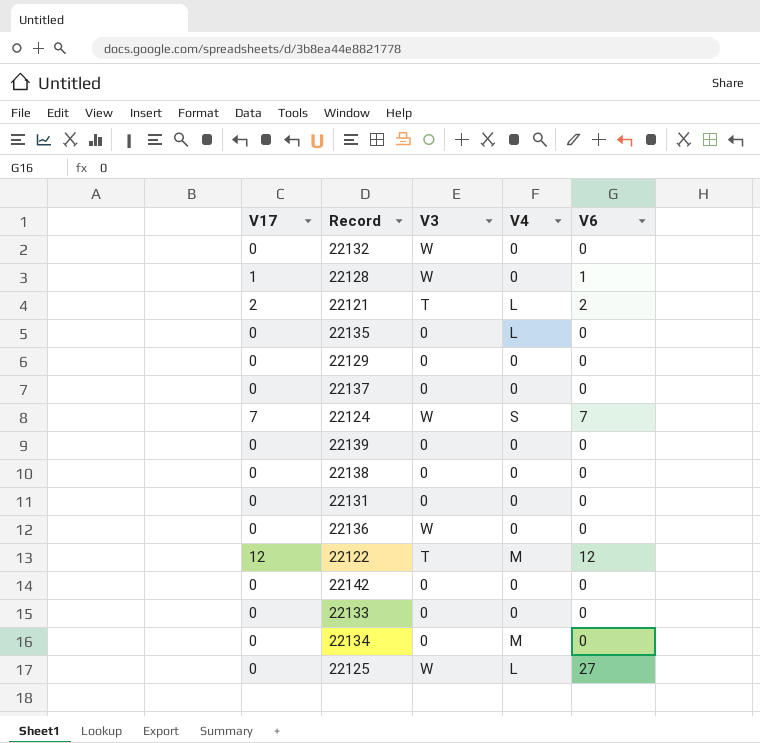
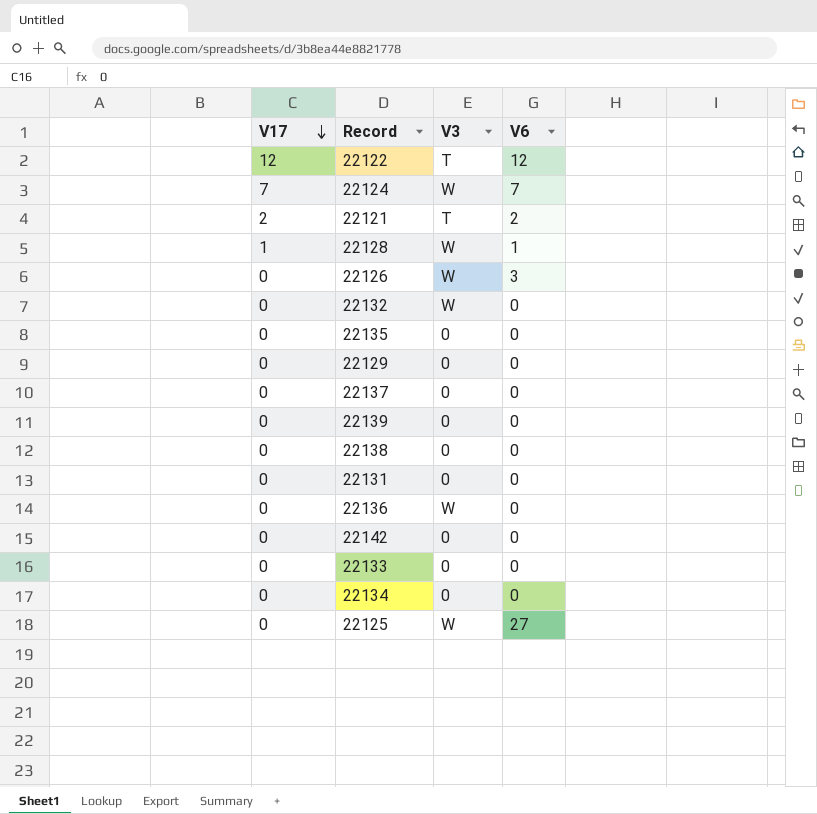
row order: none -> V17 descending
column V4 | position: 4 -> none
row 22126: none -> 0 | W | 3

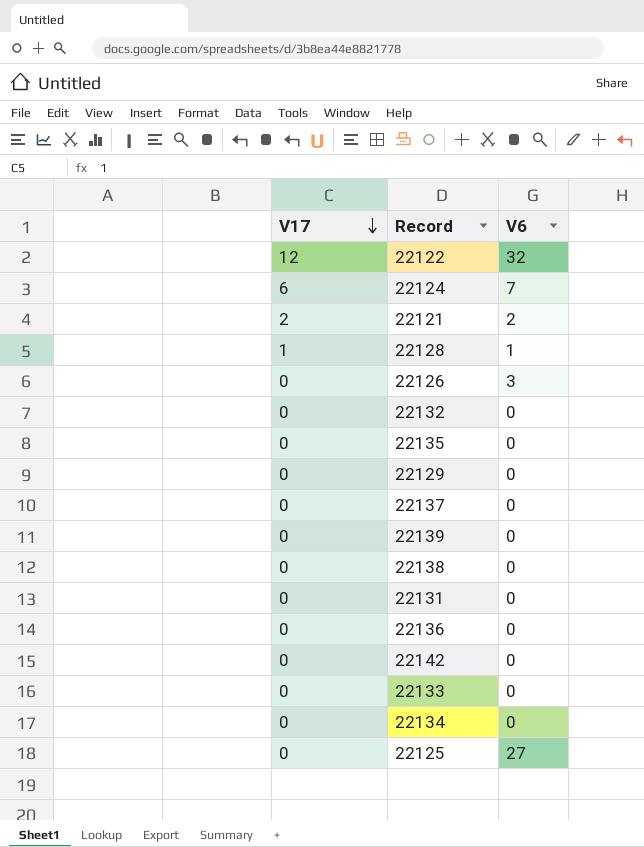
column V3 | position: 3 -> none
22122 | V6: 12 -> 32
22124 | V17: 7 -> 6

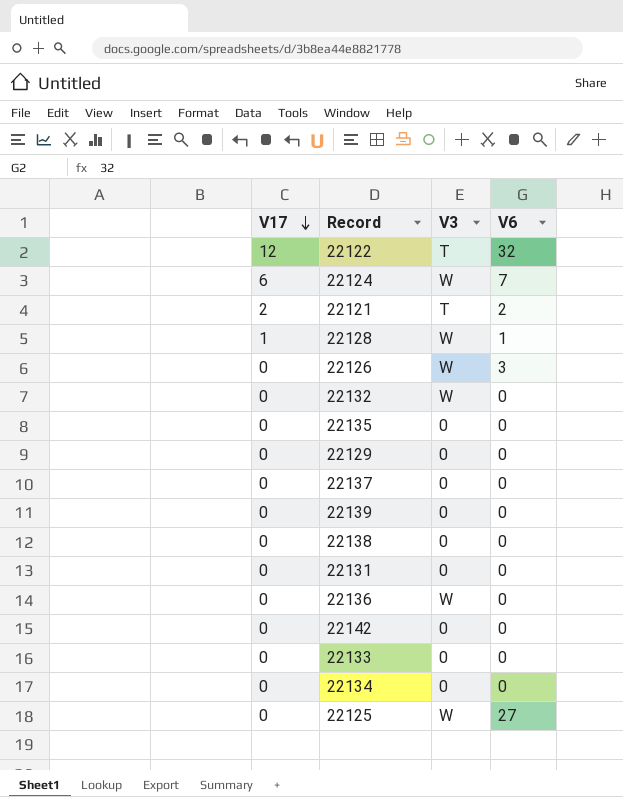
column V3 | position: none -> 3

